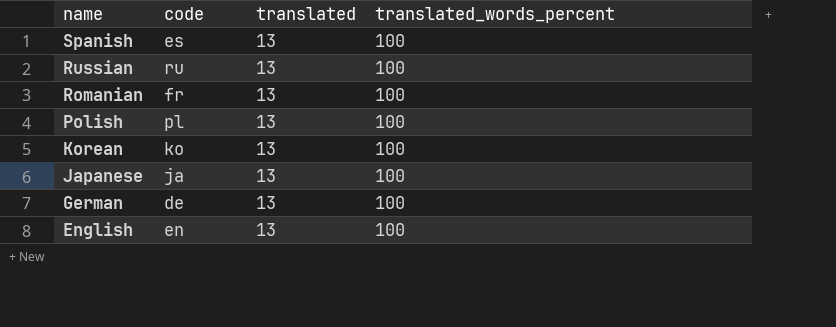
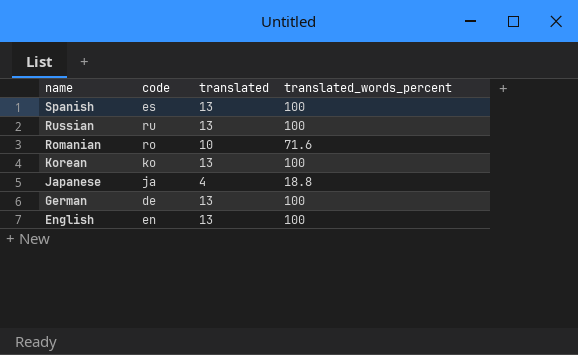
row Polish: pl | 13 | 100 -> none
Romanian | code: fr -> ro
Romanian | translated: 13 -> 10
Romanian | translated_words_percent: 100 -> 71.6
Japanese | translated: 13 -> 4
Japanese | translated_words_percent: 100 -> 18.8

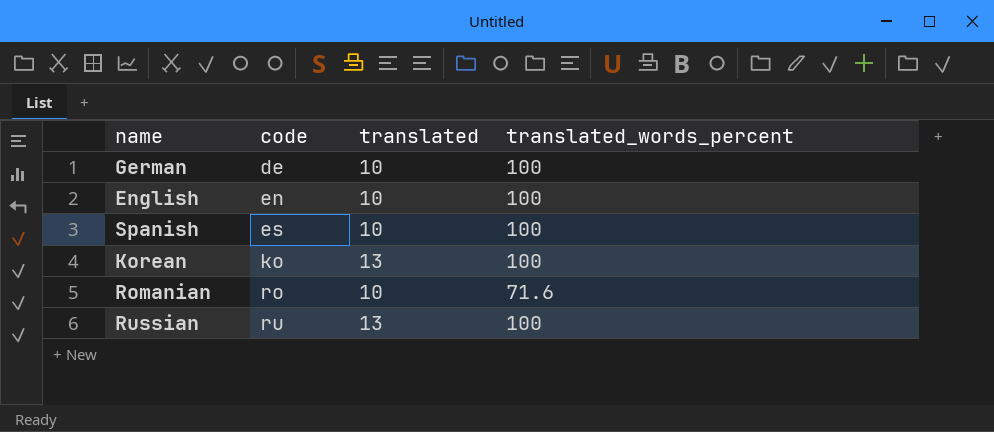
row order: name descending -> code ascending
row Japanese: ja | 4 | 18.8 -> none
German | translated: 13 -> 10
English | translated: 13 -> 10
Spanish | translated: 13 -> 10

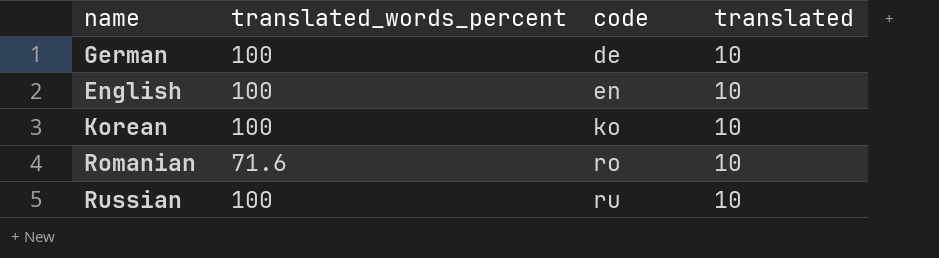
column translated_words_percent | position: 4 -> 2
row Spanish: es | 10 | 100 -> none
Korean | translated: 13 -> 10
Russian | translated: 13 -> 10

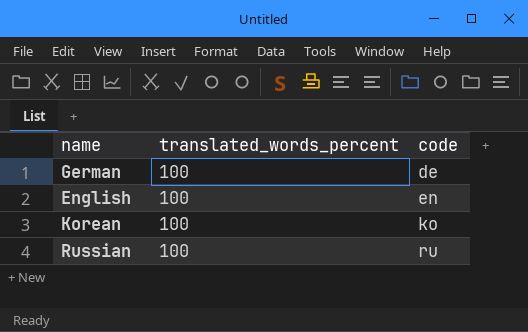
column translated | position: 4 -> none
row Romanian: 71.6 | ro | 10 -> none

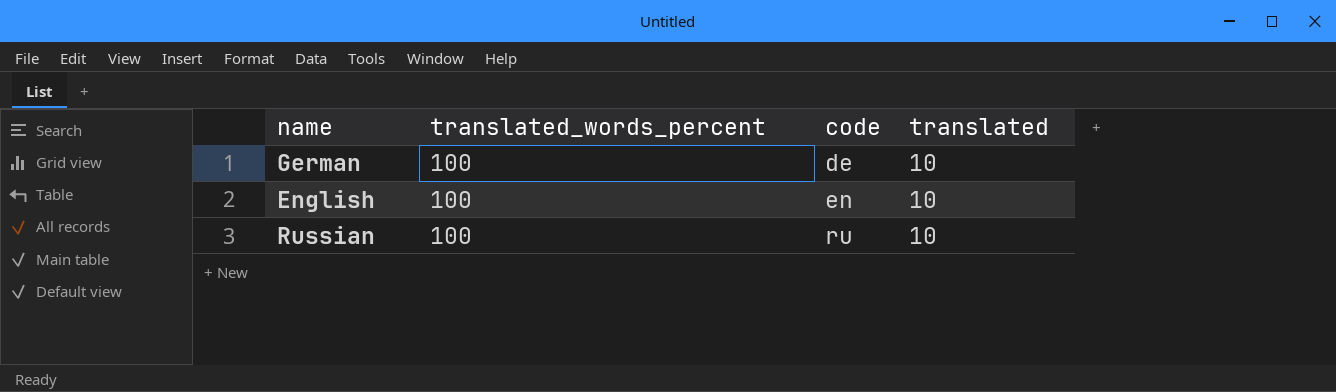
column translated | position: none -> 4
row Korean: 100 | ko -> none

